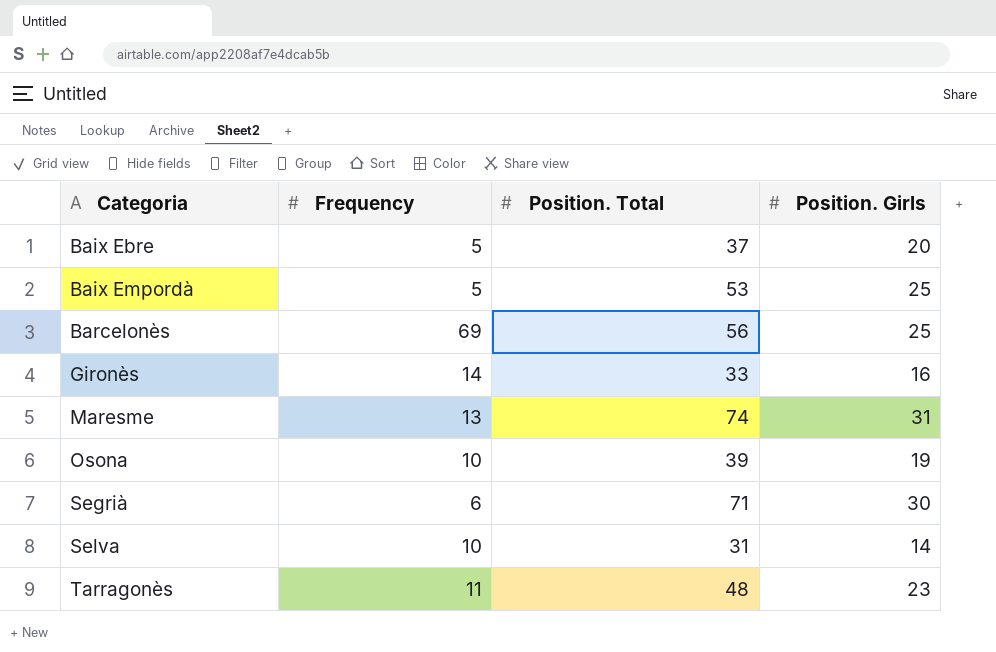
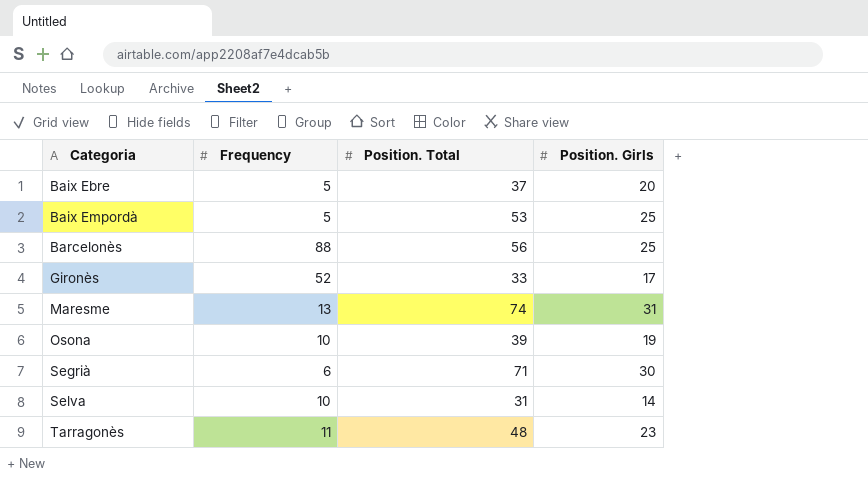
Barcelonès | Frequency: 69 -> 88
Gironès | Frequency: 14 -> 52
Gironès | Position. Girls: 16 -> 17

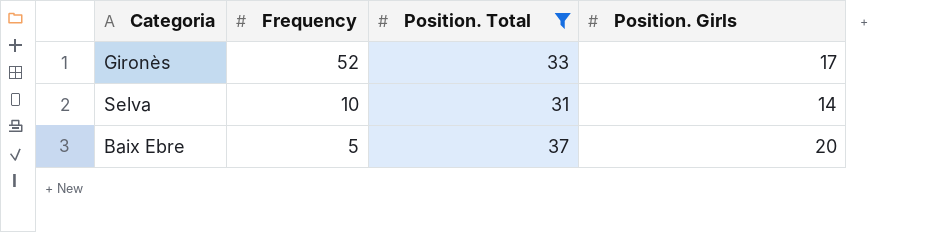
filter: none -> Position. Total <= 37
row order: Categoria ascending -> Frequency descending

